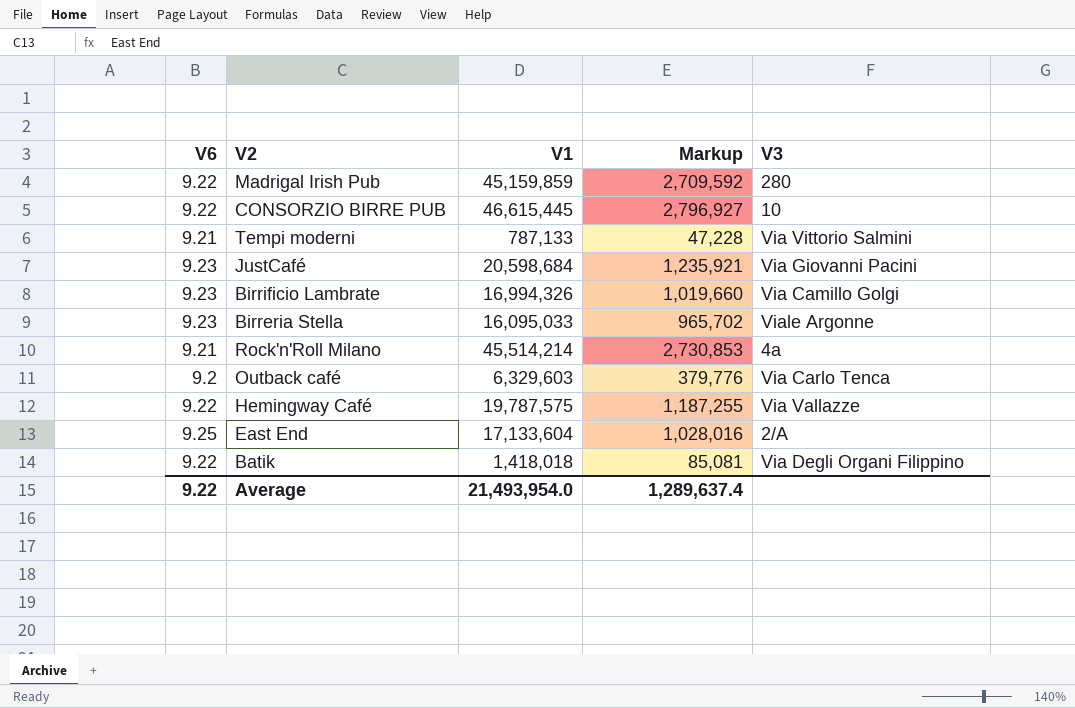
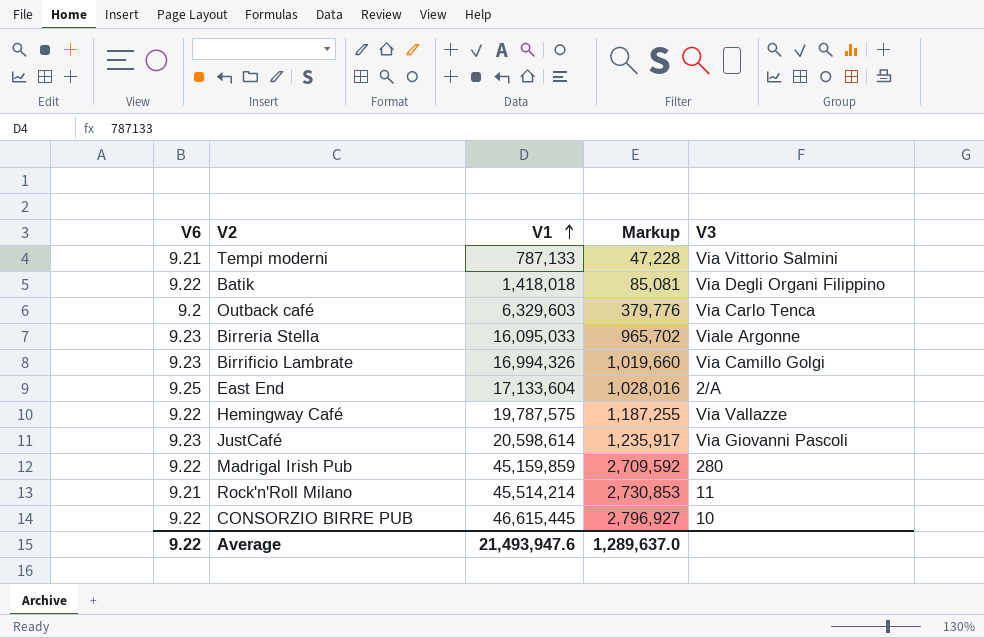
row order: none -> V1 ascending
JustCafé | V1: 20,598,684 -> 20,598,614
JustCafé | Markup: 1,235,921 -> 1,235,917
JustCafé | V3: Via Giovanni Pacini -> Via Giovanni Pascoli
Rock'n'Roll Milano | V3: 4a -> 11
Average | V1: 21,493,954.0 -> 21,493,947.6
Average | Markup: 1,289,637.4 -> 1,289,637.0

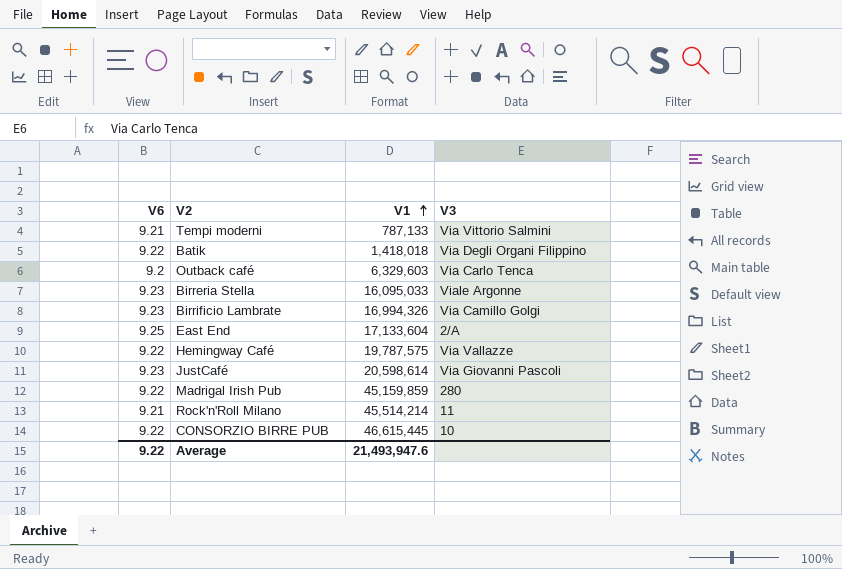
column Markup | formula: [V1] * 0.06 -> none

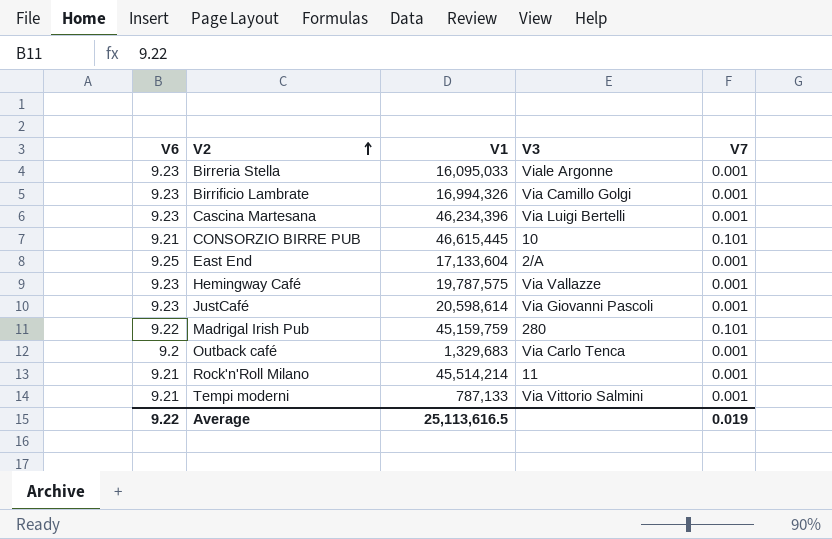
row order: V1 ascending -> V2 ascending
column V7 | position: none -> 5
row Batik: 9.22 | 1,418,018 | Via Degli Organi Filippino -> none
row Cascina Martesana: none -> 9.23 | 46,234,396 | Via Luigi Bertelli | 0.001
CONSORZIO BIRRE PUB | V6: 9.22 -> 9.21
Hemingway Café | V6: 9.22 -> 9.23
Madrigal Irish Pub | V1: 45,159,859 -> 45,159,759
Outback café | V1: 6,329,603 -> 1,329,683
Average | V1: 21,493,947.6 -> 25,113,616.5

